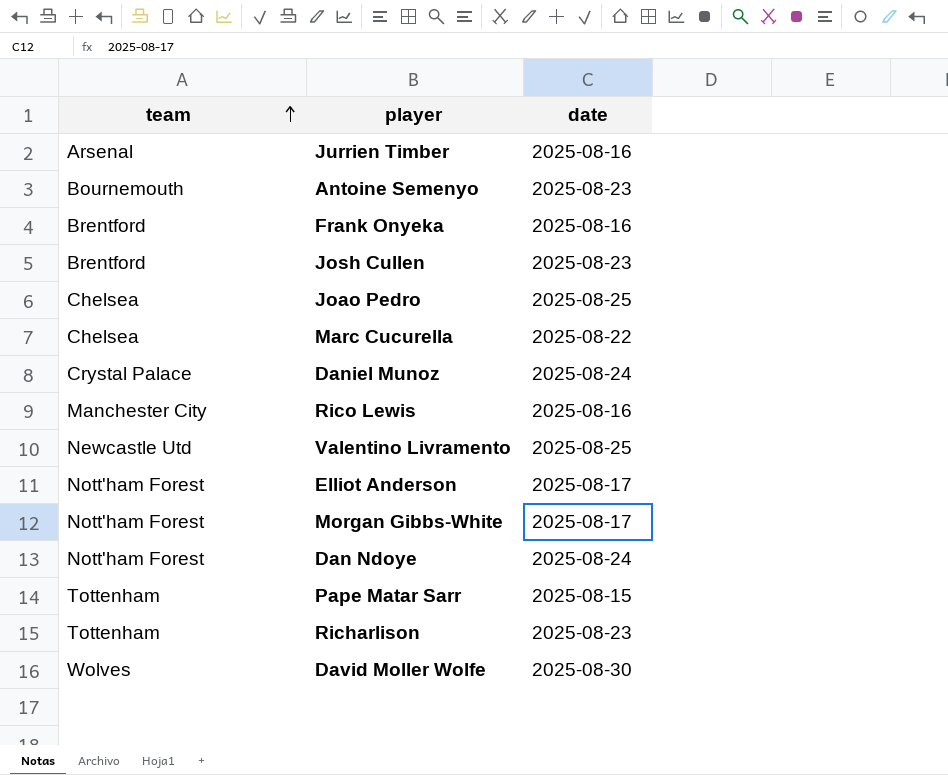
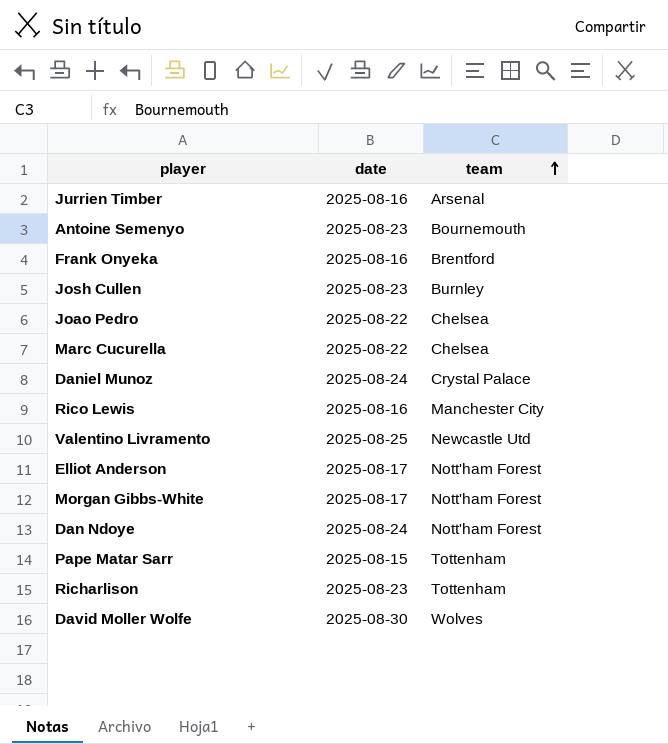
column team | position: 1 -> 3
Josh Cullen | team: Brentford -> Burnley
Joao Pedro | date: 2025-08-25 -> 2025-08-22

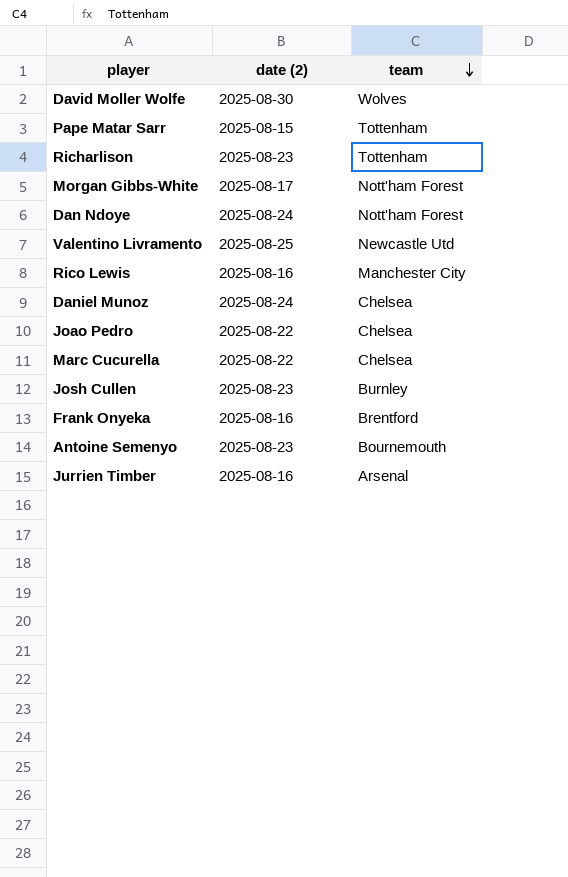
row order: team ascending -> team descending
column name: date -> date (2)
row Elliot Anderson: 2025-08-17 | Nott'ham Forest -> none
Daniel Munoz | team: Crystal Palace -> Chelsea

